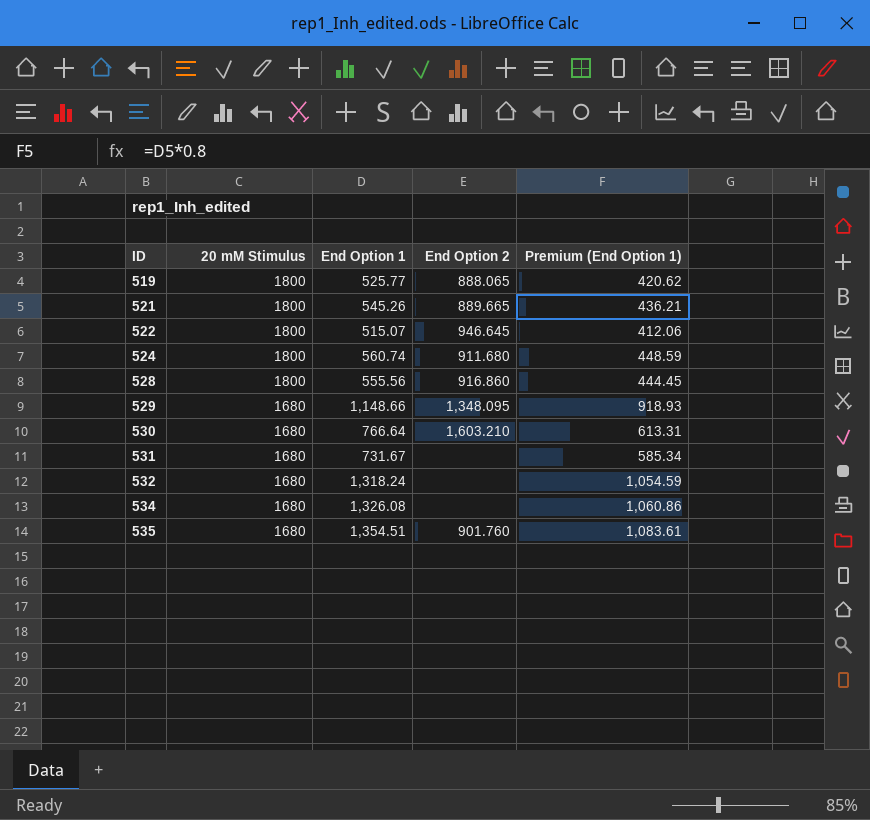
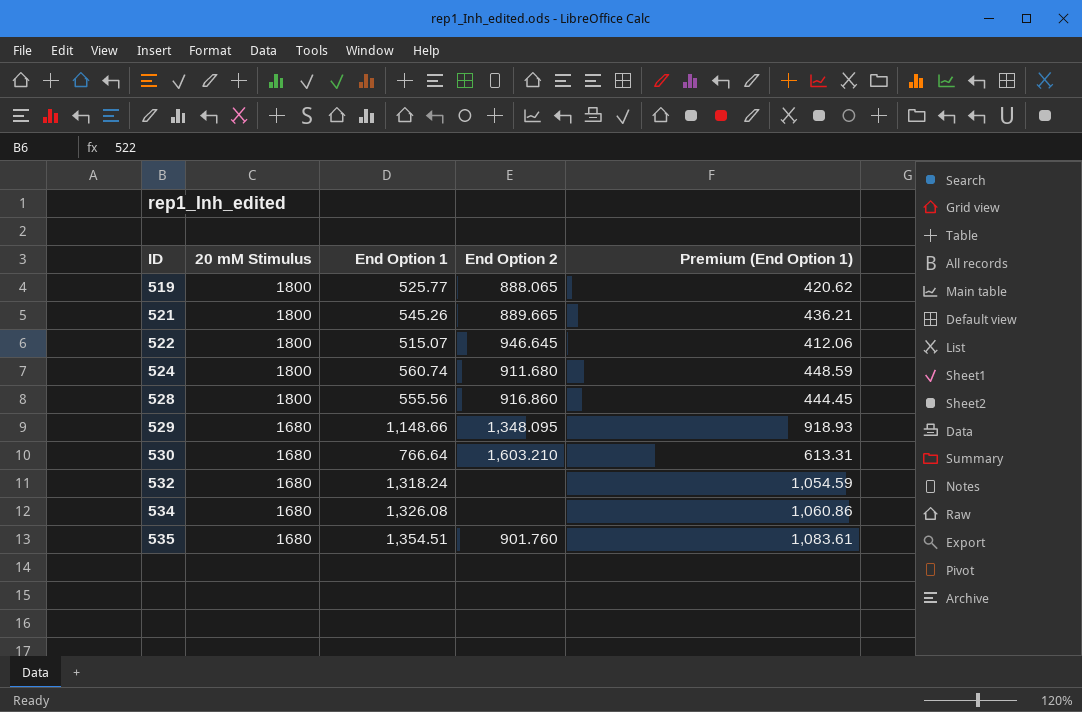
row 531: 1680 | 731.67 | none | 585.34 -> none

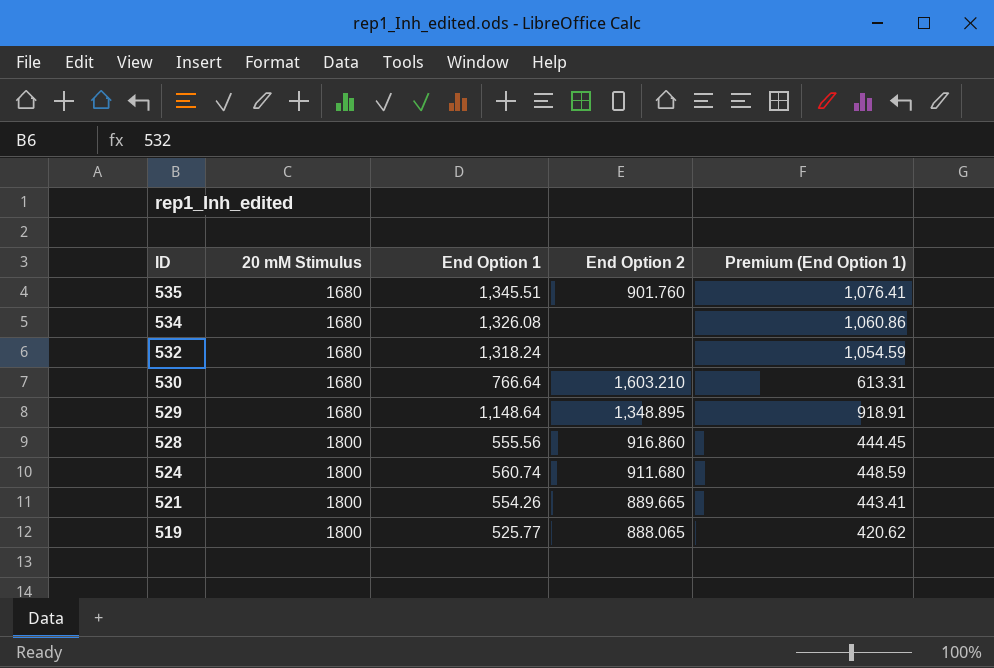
row order: ID ascending -> ID descending
row 522: 1800 | 515.07 | 946.645 | 412.06 -> none
535 | End Option 1: 1,354.51 -> 1,345.51
535 | Premium (End Option 1): 1,083.61 -> 1,076.41
529 | End Option 1: 1,148.66 -> 1,148.64
529 | End Option 2: 1,348.095 -> 1,348.895
529 | Premium (End Option 1): 918.93 -> 918.91
521 | End Option 1: 545.26 -> 554.26
521 | Premium (End Option 1): 436.21 -> 443.41

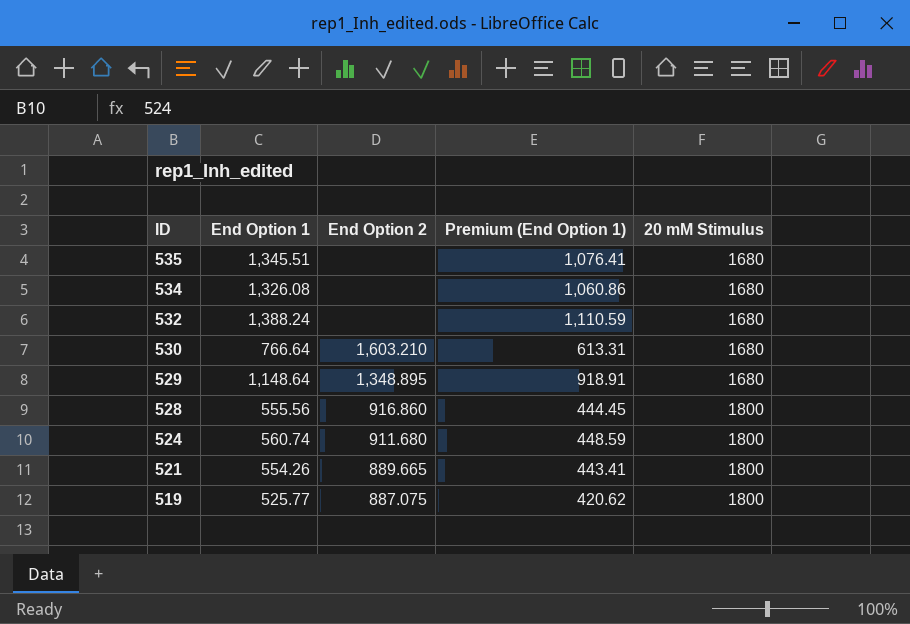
column 20 mM Stimulus | position: 2 -> 5
535 | End Option 2: 901.760 -> none
532 | End Option 1: 1,318.24 -> 1,388.24
532 | Premium (End Option 1): 1,054.59 -> 1,110.59
519 | End Option 2: 888.065 -> 887.075

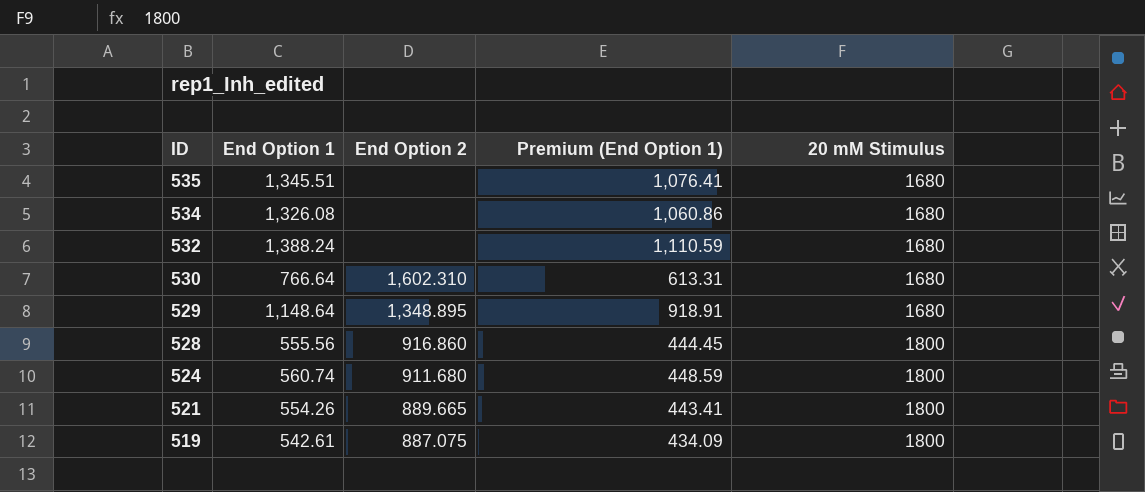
530 | End Option 2: 1,603.210 -> 1,602.310
519 | End Option 1: 525.77 -> 542.61
519 | Premium (End Option 1): 420.62 -> 434.09

